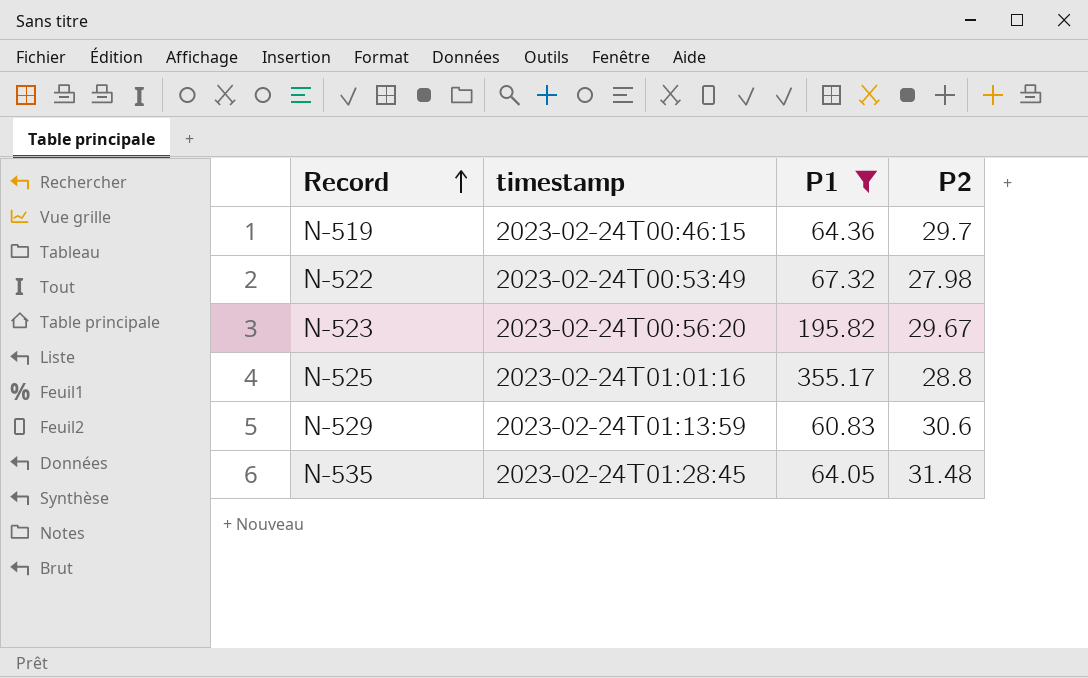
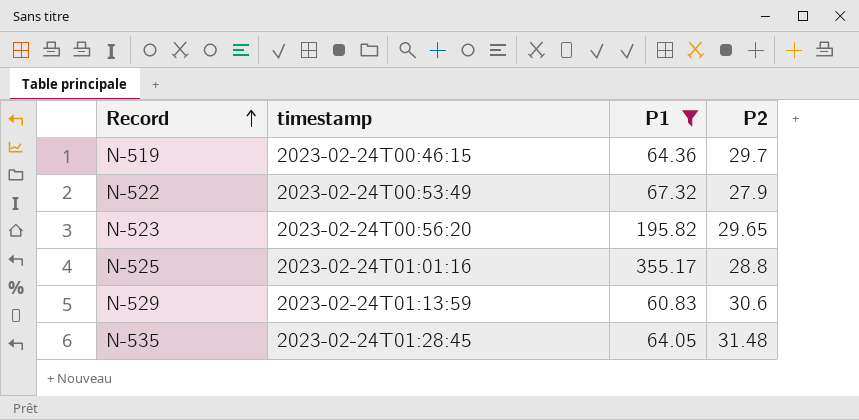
N-522 | P2: 27.98 -> 27.9
N-523 | P2: 29.67 -> 29.65

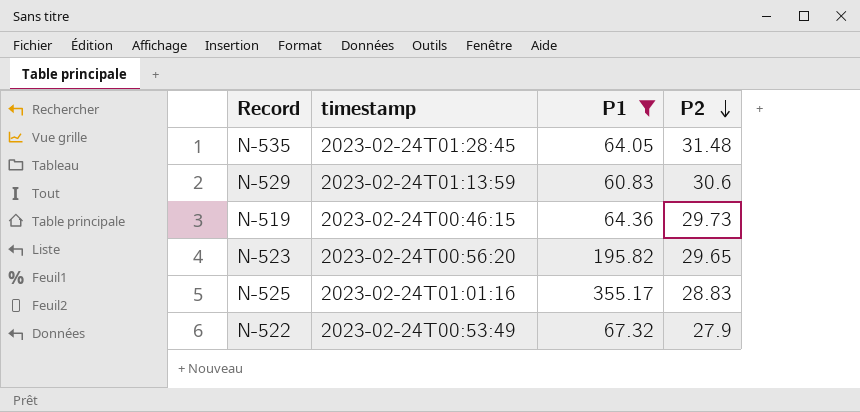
row order: Record ascending -> P2 descending
N-519 | P2: 29.7 -> 29.73
N-525 | P2: 28.8 -> 28.83

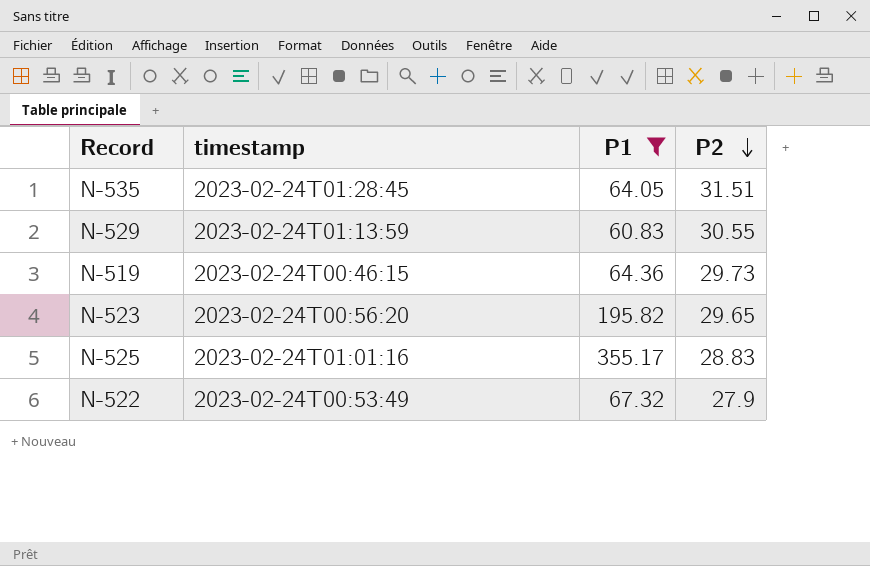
N-535 | P2: 31.48 -> 31.51
N-529 | P2: 30.6 -> 30.55

